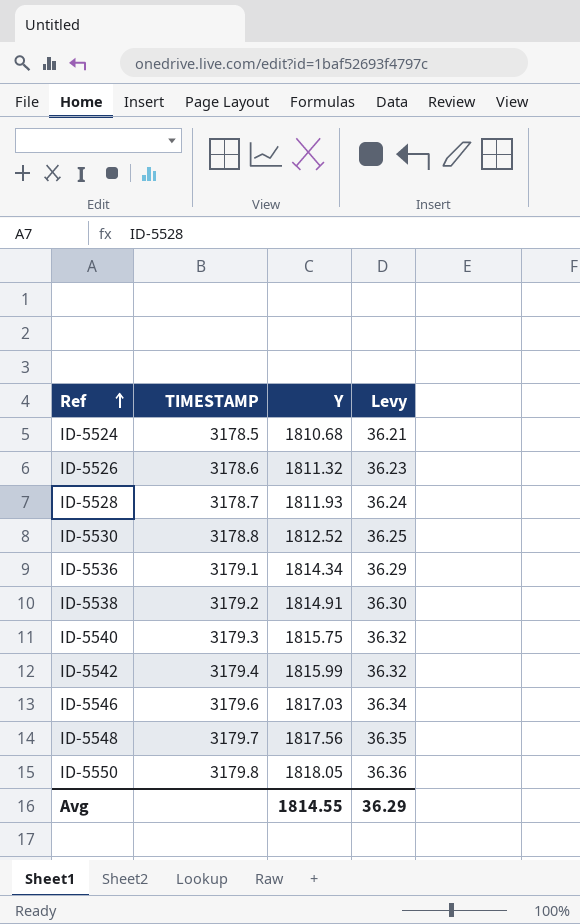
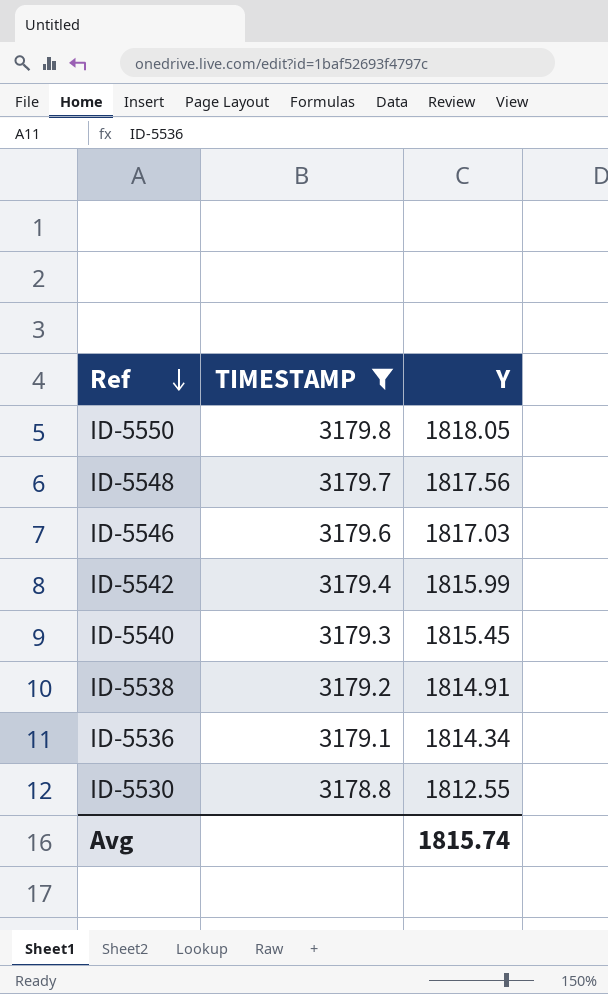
filter: none -> TIMESTAMP >= 3178.8
row order: Ref ascending -> Ref descending
column Levy | formula: [Y] * 0.02 -> none
ID-5540 | Y: 1815.75 -> 1815.45
ID-5530 | Y: 1812.52 -> 1812.55
Avg | Y: 1814.55 -> 1815.74

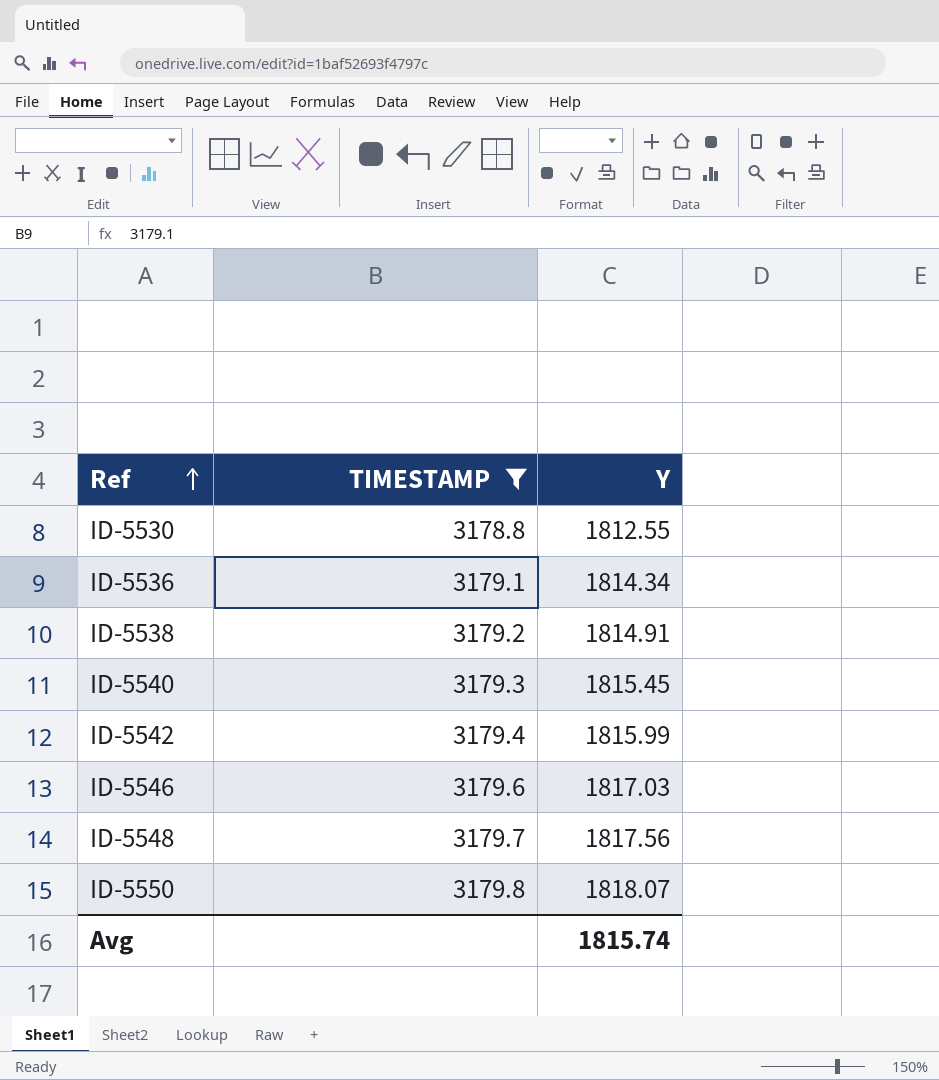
row order: Ref descending -> Ref ascending
ID-5550 | Y: 1818.05 -> 1818.07

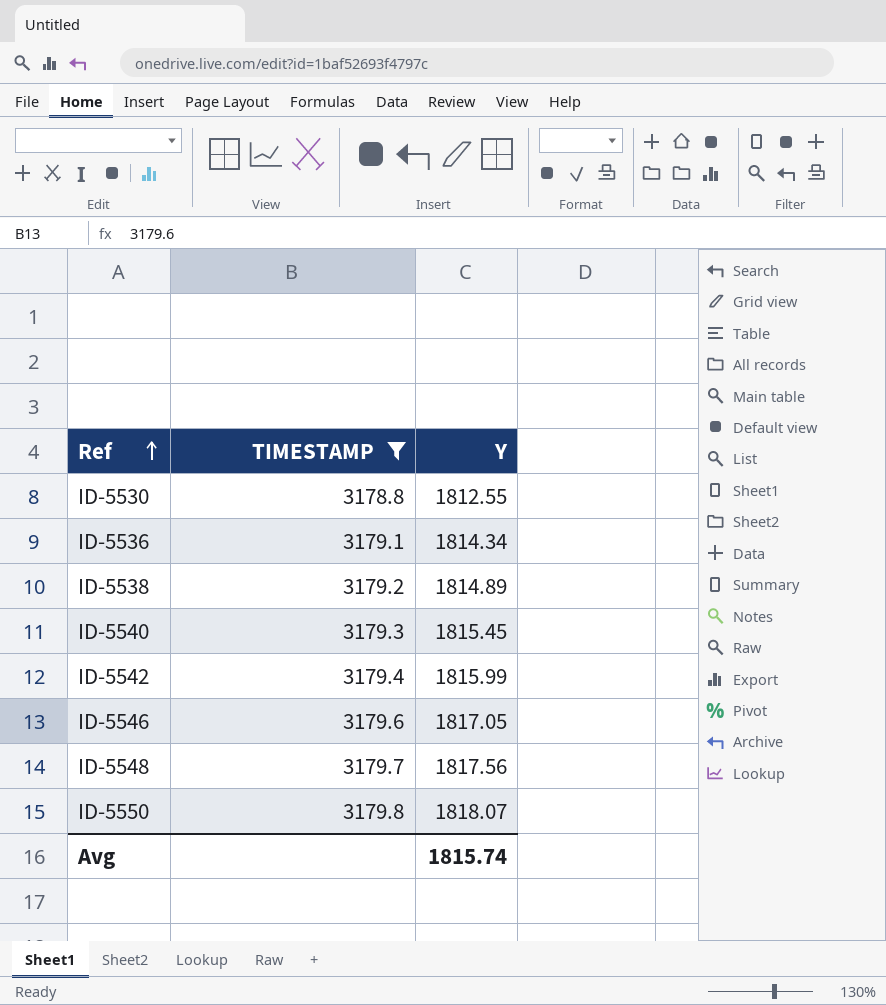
ID-5538 | Y: 1814.91 -> 1814.89
ID-5546 | Y: 1817.03 -> 1817.05

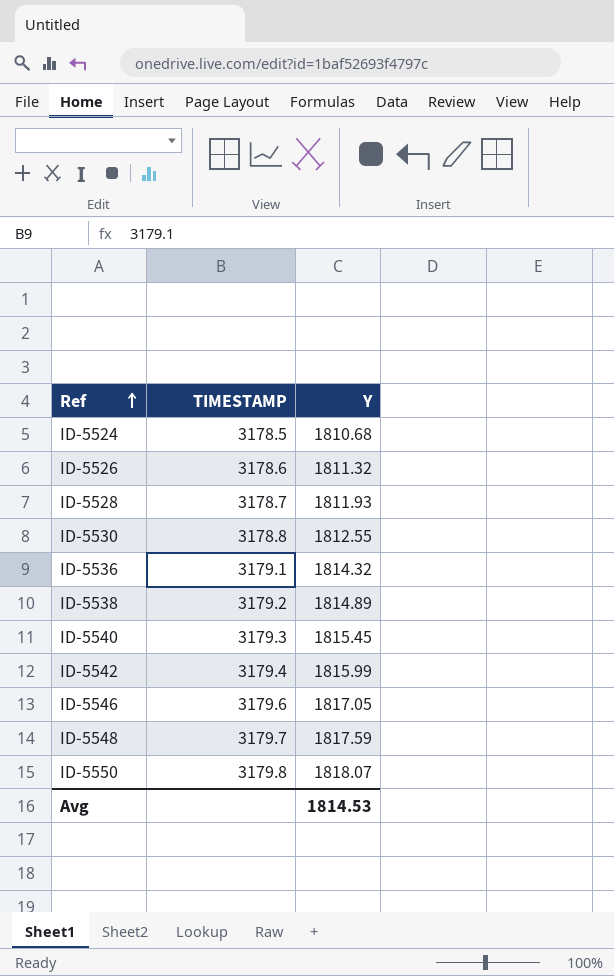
filter: TIMESTAMP >= 3178.8 -> none
ID-5536 | Y: 1814.34 -> 1814.32
ID-5548 | Y: 1817.56 -> 1817.59
Avg | Y: 1815.74 -> 1814.53

